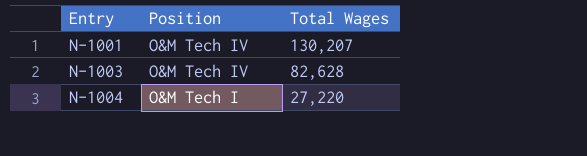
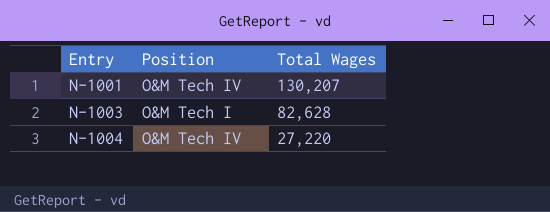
N-1003 | Position: O&M Tech IV -> O&M Tech I
N-1004 | Position: O&M Tech I -> O&M Tech IV

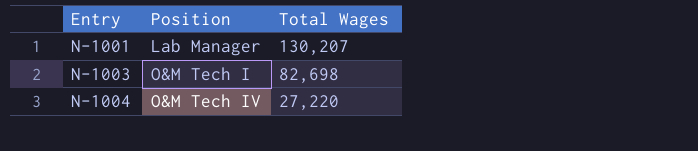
N-1001 | Position: O&M Tech IV -> Lab Manager
N-1003 | Total Wages: 82,628 -> 82,698

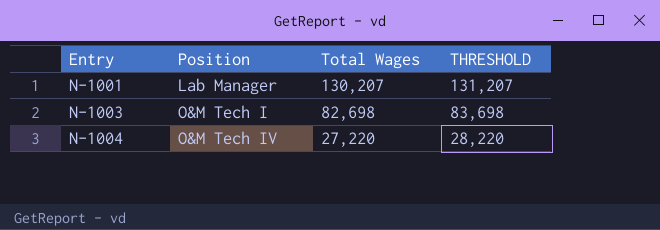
column THRESHOLD | formula: none -> [Total Wages] + 1000

